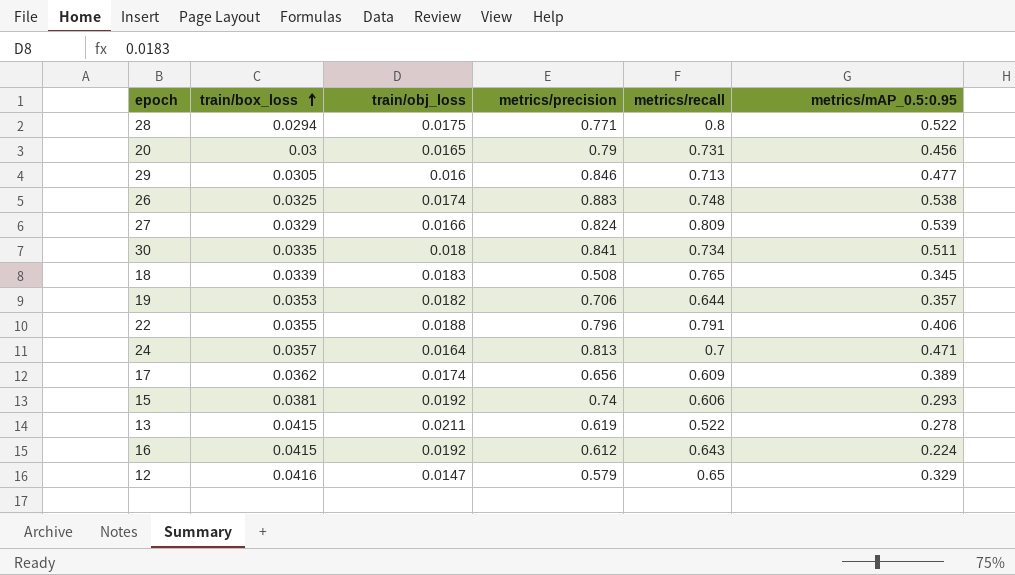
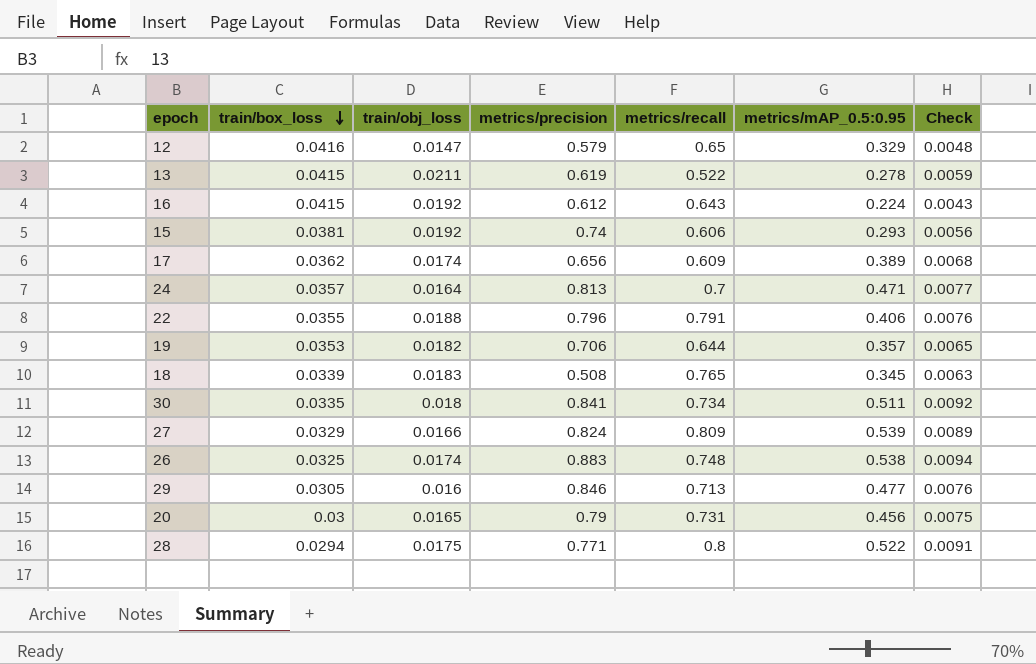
row order: train/box_loss ascending -> train/box_loss descending
column Check | formula: none -> [train/obj_loss] * [metrics/mAP_0.5:0.95]

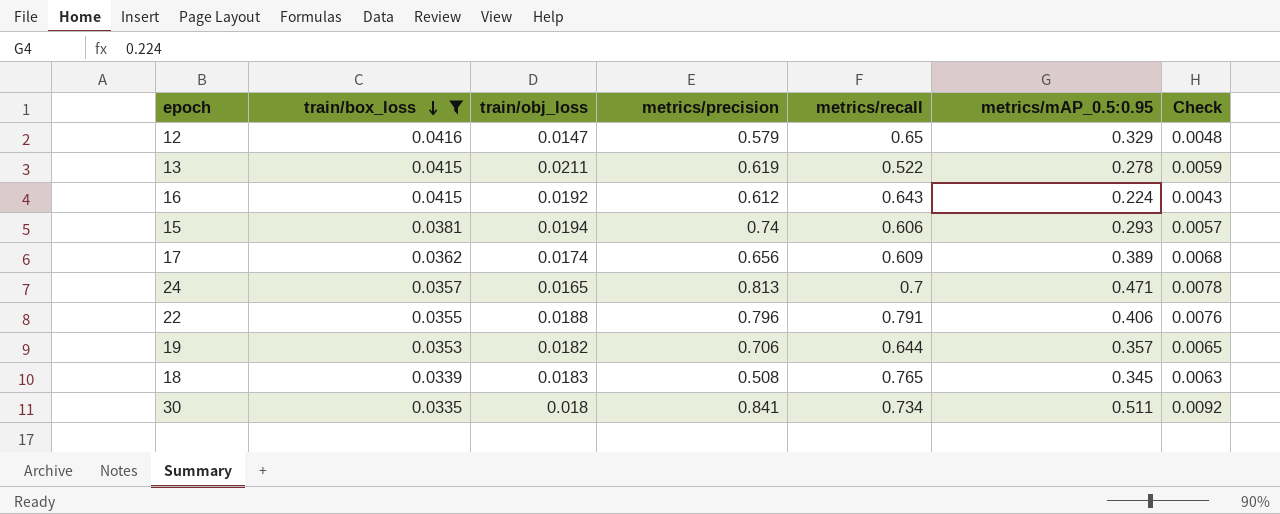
filter: none -> train/box_loss >= 0.0335
15 | train/obj_loss: 0.0192 -> 0.0194
15 | Check: 0.0056 -> 0.0057
24 | train/obj_loss: 0.0164 -> 0.0165
24 | Check: 0.0077 -> 0.0078

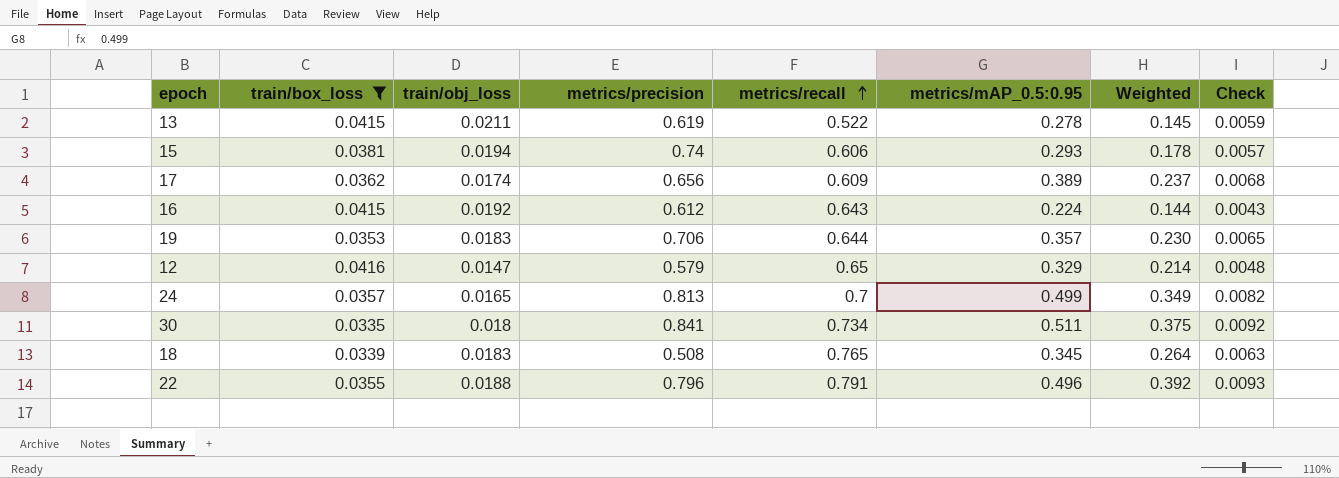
row order: train/box_loss descending -> metrics/recall ascending
column Weighted | formula: none -> [metrics/recall] * [metrics/mAP_0.5:0.95]
19 | train/obj_loss: 0.0182 -> 0.0183
24 | metrics/mAP_0.5:0.95: 0.471 -> 0.499
24 | Check: 0.0078 -> 0.0082
22 | metrics/mAP_0.5:0.95: 0.406 -> 0.496
22 | Check: 0.0076 -> 0.0093

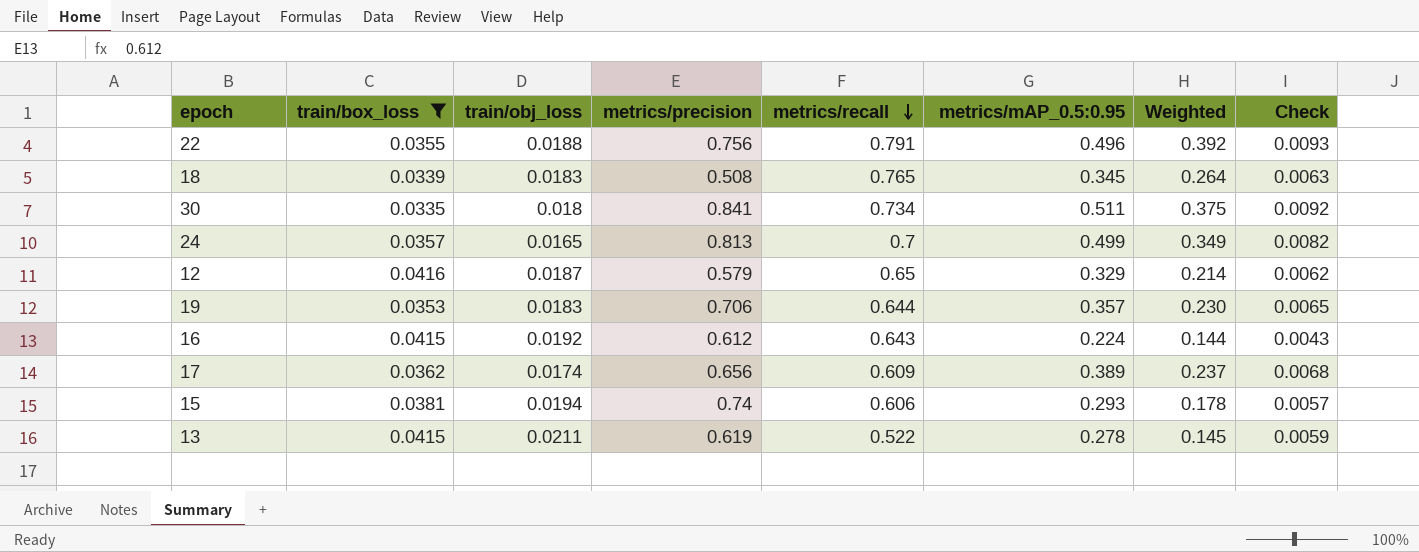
row order: metrics/recall ascending -> metrics/recall descending
22 | metrics/precision: 0.796 -> 0.756
12 | train/obj_loss: 0.0147 -> 0.0187
12 | Check: 0.0048 -> 0.0062

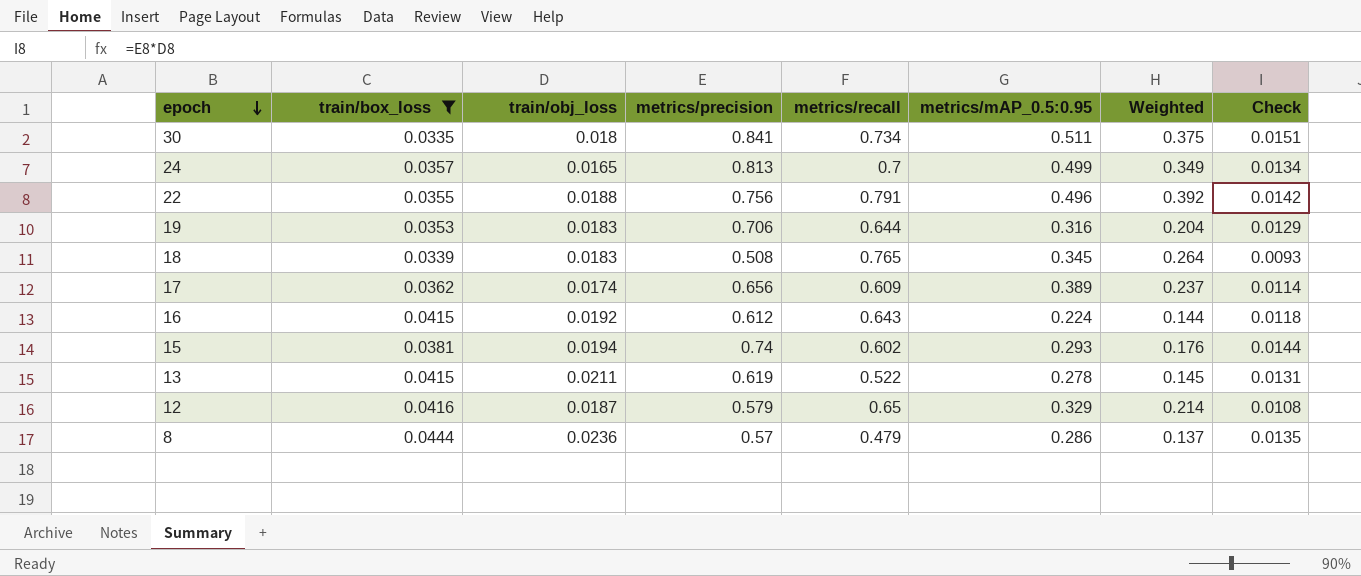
row order: metrics/recall descending -> epoch descending
column Check | formula: [train/obj_loss] * [metrics/mAP_0.5:0.95] -> [train/obj_loss] * [metrics/precision]
19 | metrics/mAP_0.5:0.95: 0.357 -> 0.316
19 | Weighted: 0.230 -> 0.204
15 | metrics/recall: 0.606 -> 0.602
15 | Weighted: 0.178 -> 0.176
row 8: none -> 0.0444 | 0.0236 | 0.57 | 0.479 | 0.286 | 0.137 | 0.0135

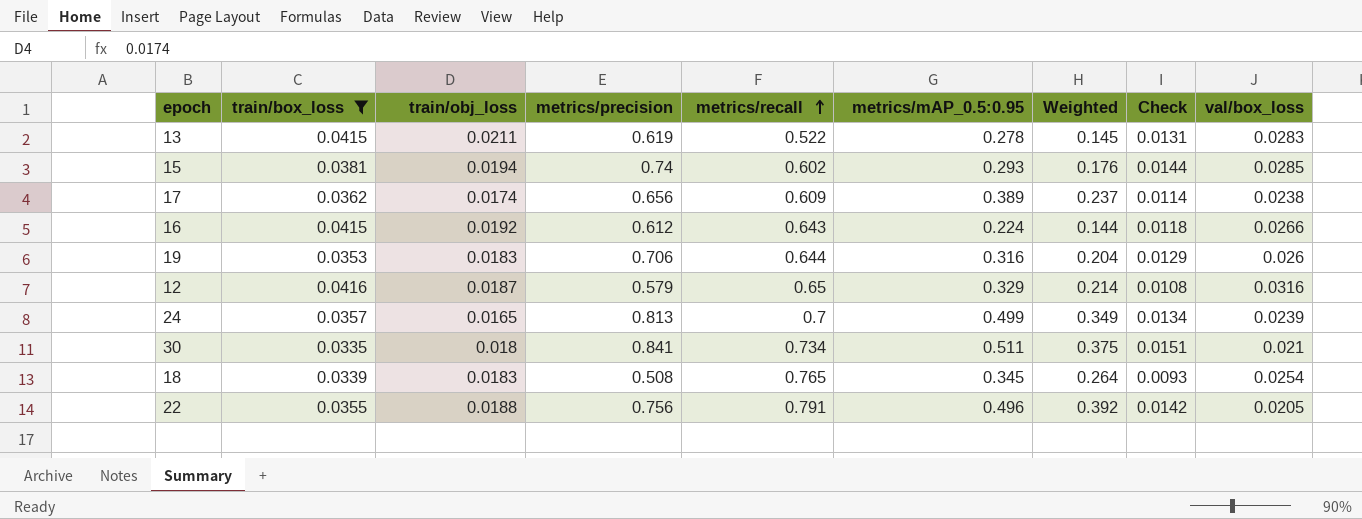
row order: epoch descending -> metrics/recall ascending
column val/box_loss | position: none -> 9
row 8: 0.0444 | 0.0236 | 0.57 | 0.479 | 0.286 | 0.137 | 0.0135 -> none

